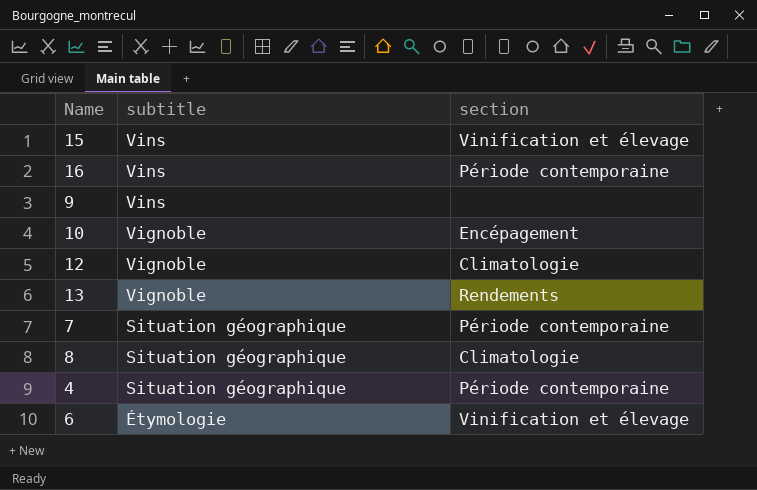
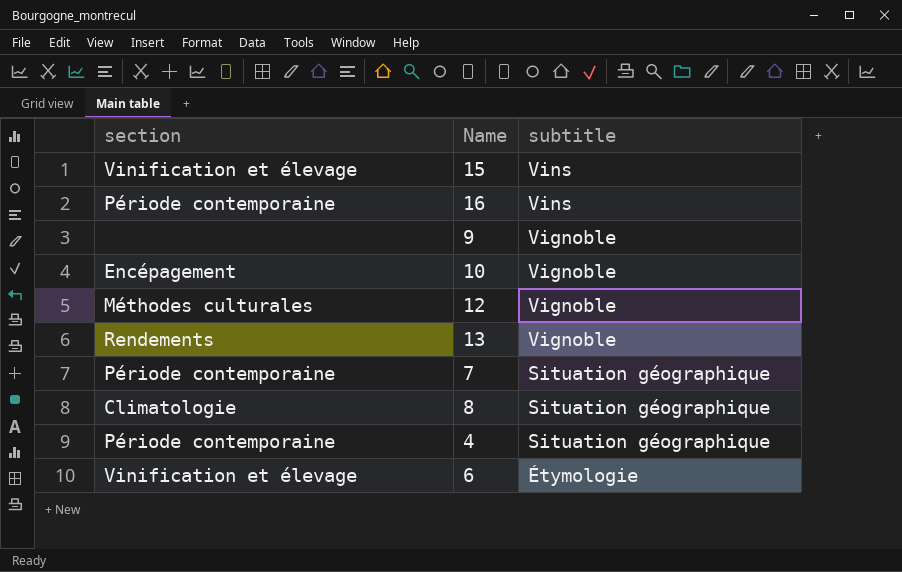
column section | position: 3 -> 1
9 | subtitle: Vins -> Vignoble
12 | section: Climatologie -> Méthodes culturales

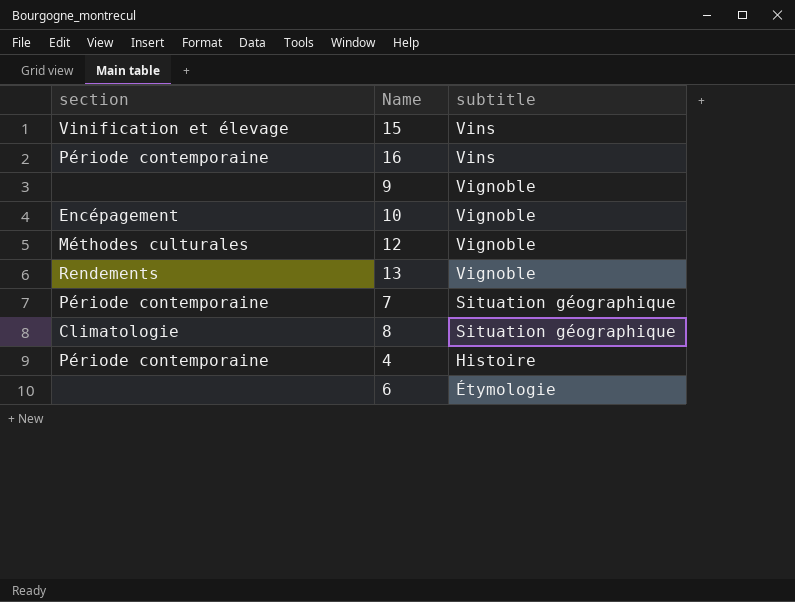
4 | subtitle: Situation géographique -> Histoire
6 | section: Vinification et élevage -> none

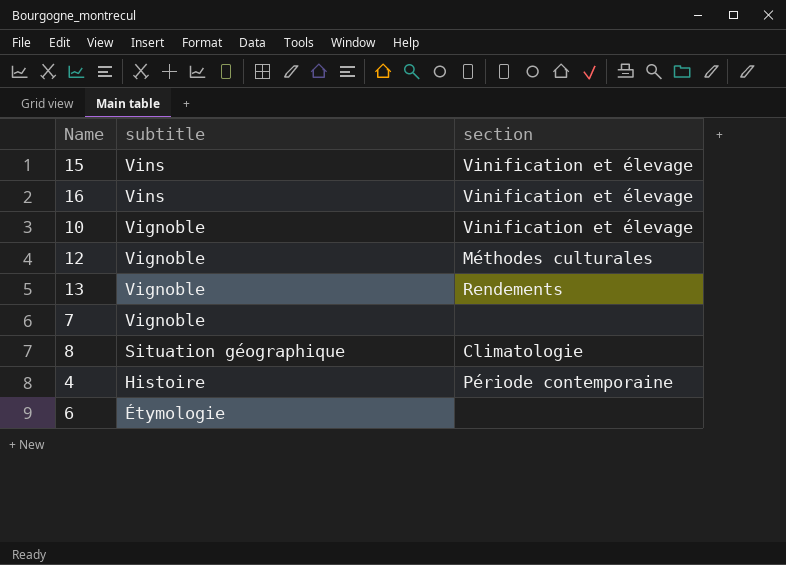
column section | position: 1 -> 3
row 9: none | Vignoble -> none
16 | section: Période contemporaine -> Vinification et élevage
10 | section: Encépagement -> Vinification et élevage
7 | subtitle: Situation géographique -> Vignoble
7 | section: Période contemporaine -> none

